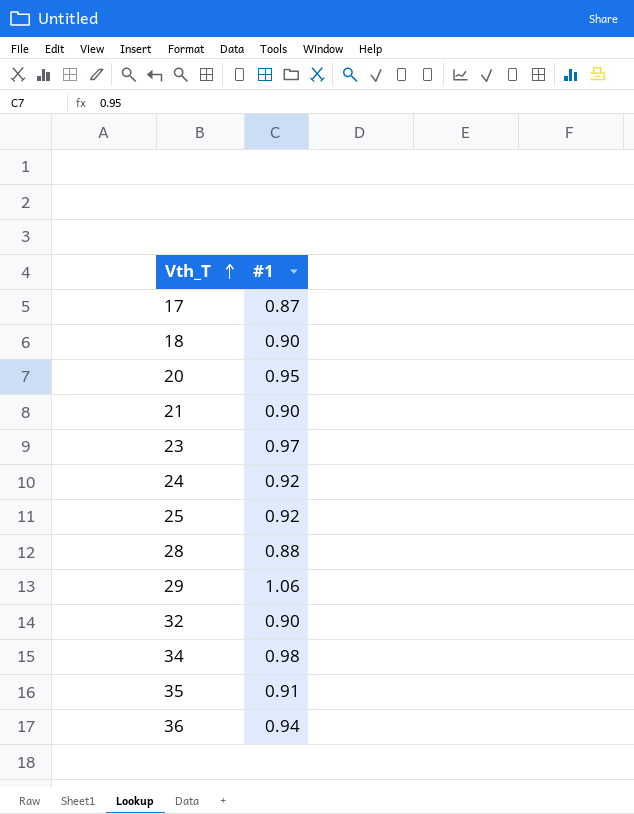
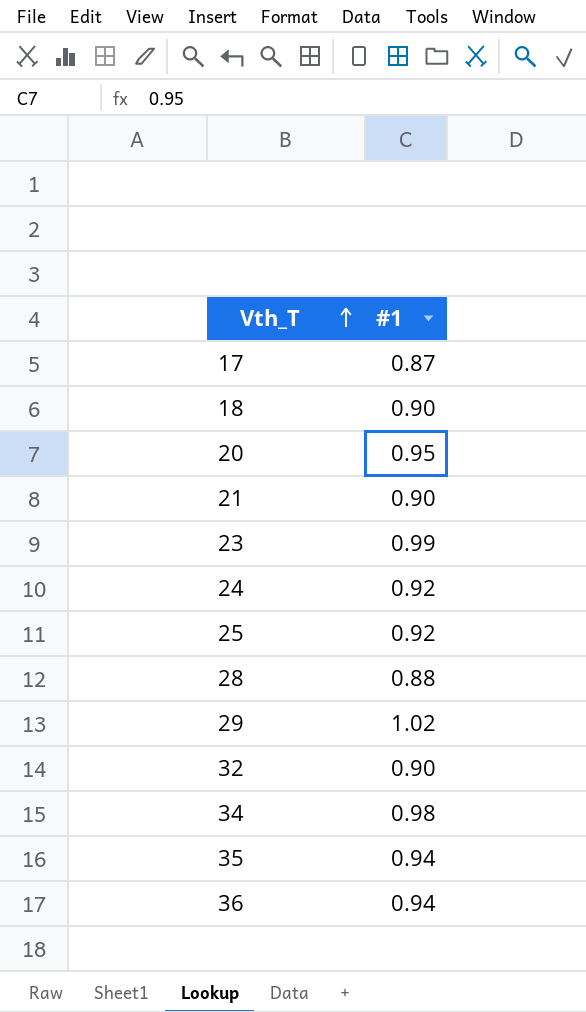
23 | #1: 0.97 -> 0.99
29 | #1: 1.06 -> 1.02
35 | #1: 0.91 -> 0.94

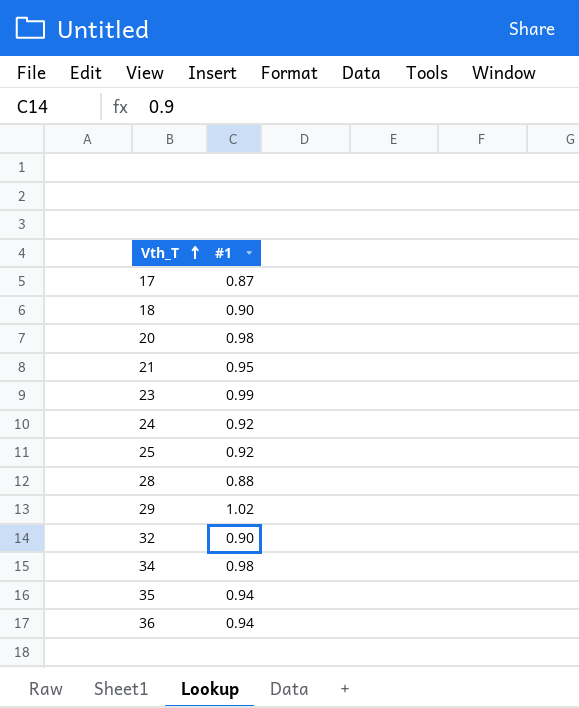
20 | #1: 0.95 -> 0.98
21 | #1: 0.90 -> 0.95

